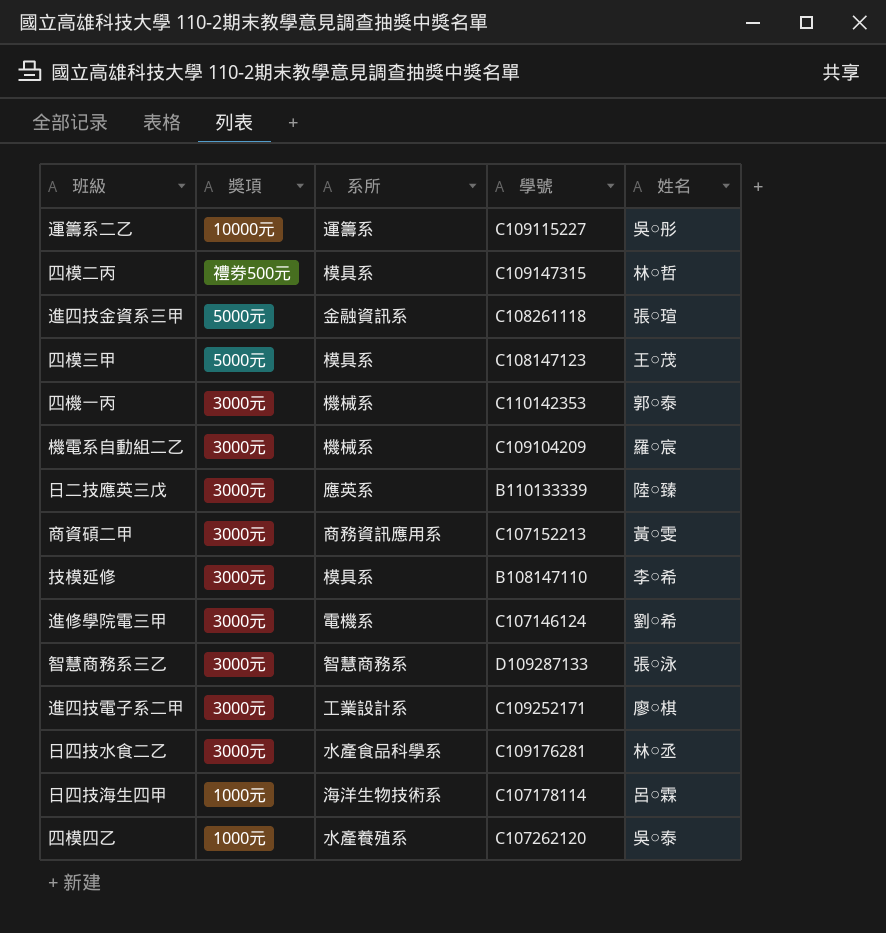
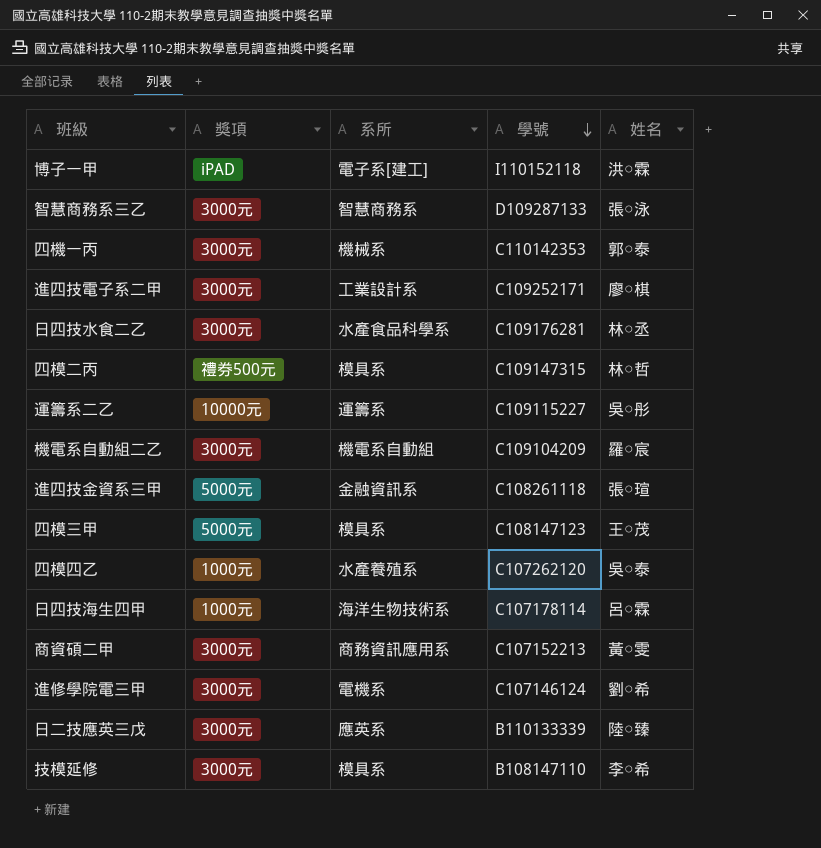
row order: none -> 學號 descending
row 博子一甲: none -> iPAD | 電子系[建工] | I110152118 | 洪○霖
機電系自動組二乙 | 系所: 機械系 -> 機電系自動組

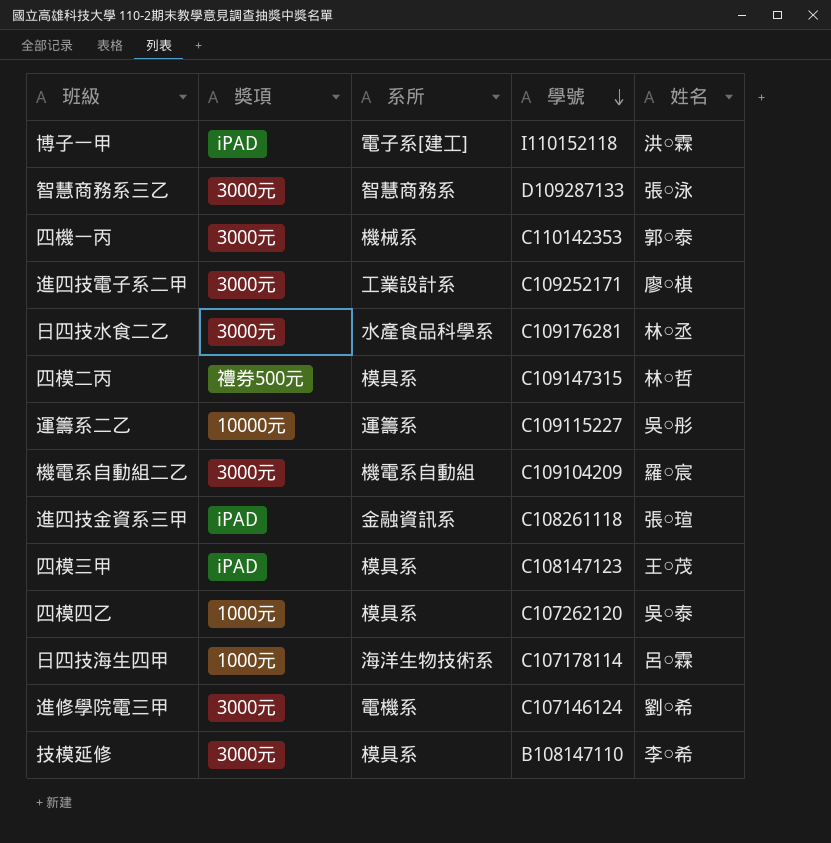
row 商資碩二甲: 3000元 | 商務資訊應用系 | C107152213 | 黃○雯 -> none
row 日二技應英三戊: 3000元 | 應英系 | B110133339 | 陸○臻 -> none
進四技金資系三甲 | 獎項: 5000元 -> iPAD
四模三甲 | 獎項: 5000元 -> iPAD
四模四乙 | 系所: 水產養殖系 -> 模具系

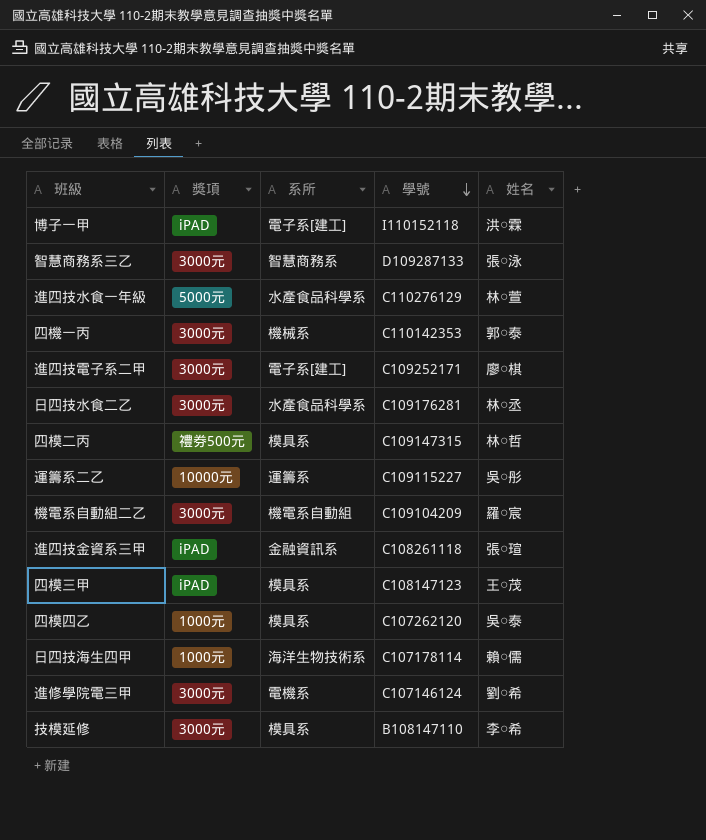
row 進四技水食一年級: none -> 5000元 | 水產食品科學系 | C110276129 | 林○萱
進四技電子系二甲 | 系所: 工業設計系 -> 電子系[建工]
日四技海生四甲 | 姓名: 呂○霖 -> 賴○儒

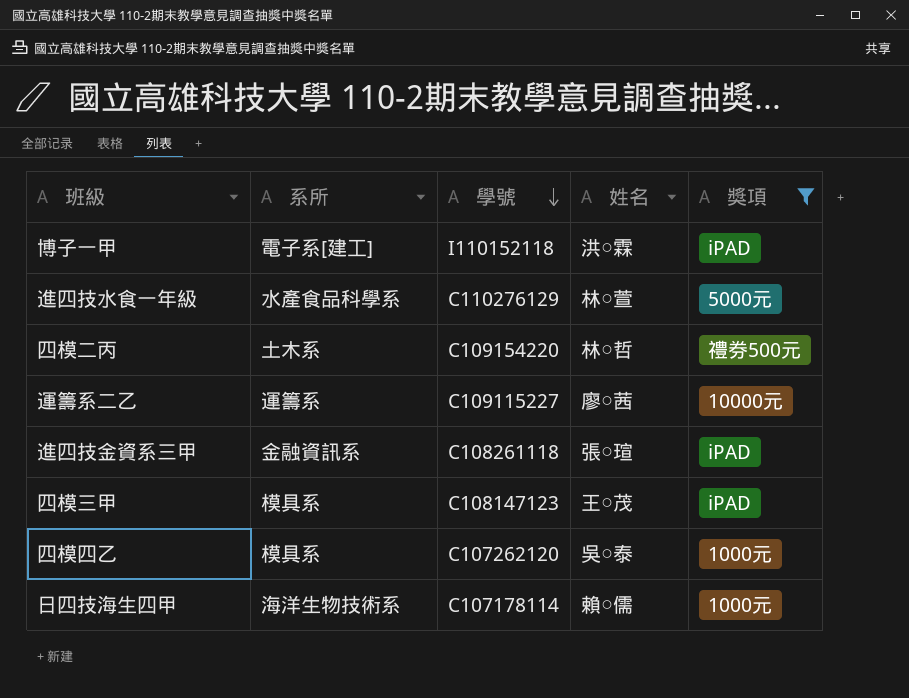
filter: none -> 獎項 != 3000元
column 獎項 | position: 2 -> 5
四模二丙 | 系所: 模具系 -> 土木系
四模二丙 | 學號: C109147315 -> C109154220
運籌系二乙 | 姓名: 吳○彤 -> 廖○茜

